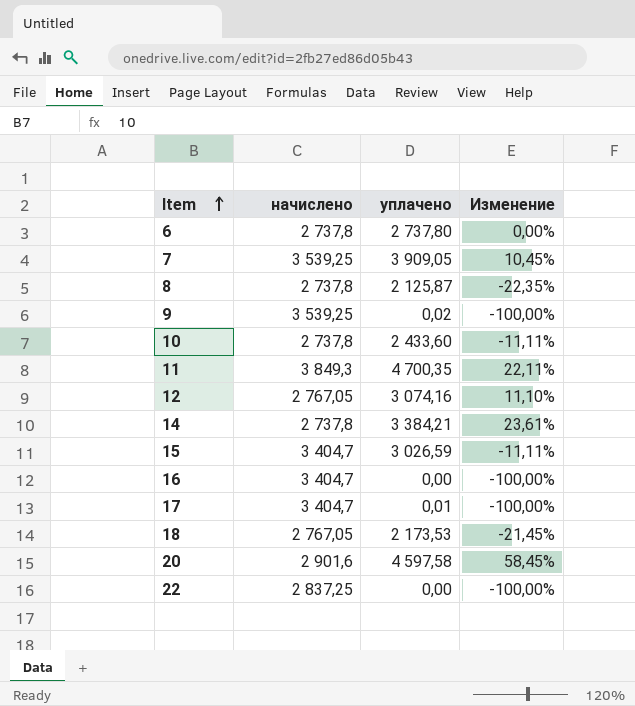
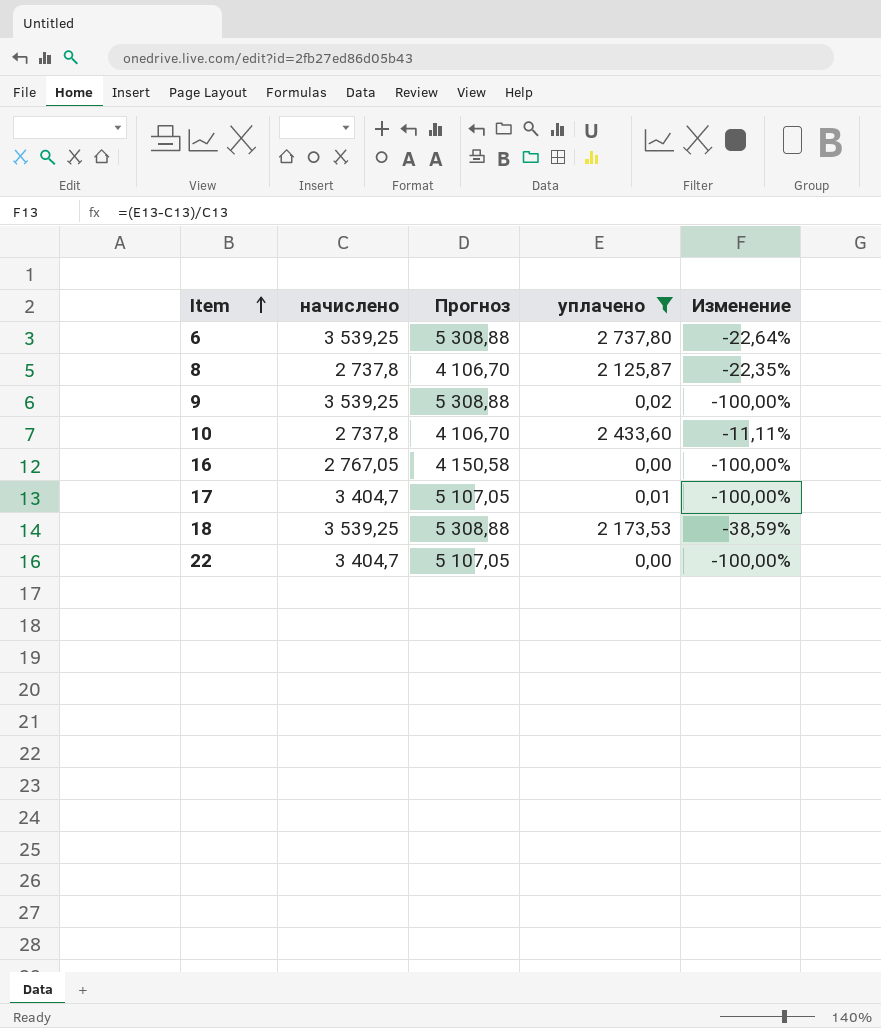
filter: none -> уплачено <= 2 737,80
column Прогноз | formula: none -> [начислено] * 1,5
6 | начислено: 2 737,8 -> 3 539,25
6 | Изменение: 0,00% -> -22,64%
16 | начислено: 3 404,7 -> 2 767,05
18 | начислено: 2 767,05 -> 3 539,25
18 | Изменение: -21,45% -> -38,59%
22 | начислено: 2 837,25 -> 3 404,7

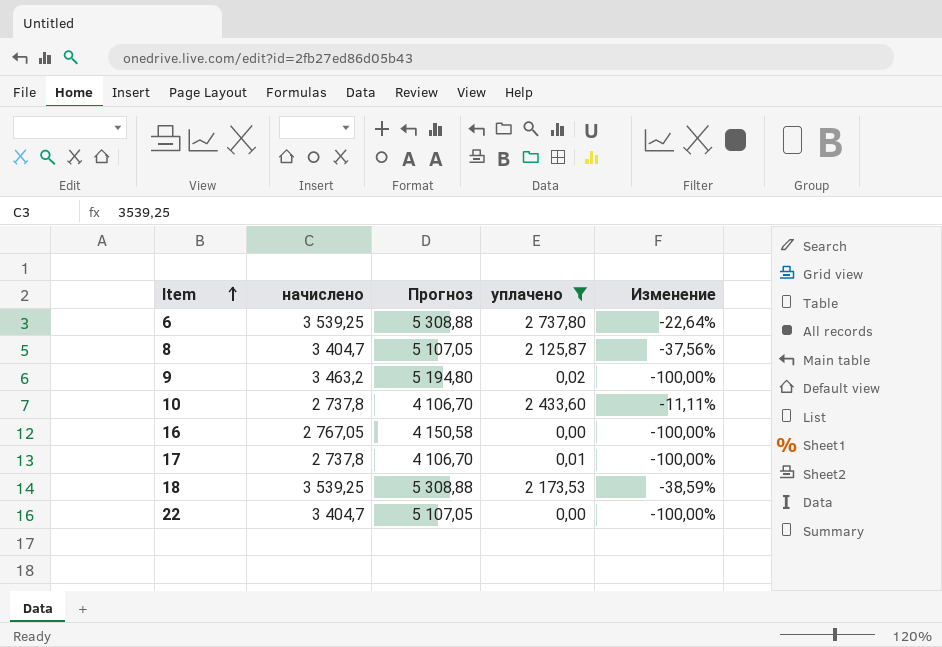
8 | начислено: 2 737,8 -> 3 404,7
8 | Прогноз: 4 106,70 -> 5 107,05
8 | Изменение: -22,35% -> -37,56%
9 | начислено: 3 539,25 -> 3 463,2
9 | Прогноз: 5 308,88 -> 5 194,80
17 | начислено: 3 404,7 -> 2 737,8
17 | Прогноз: 5 107,05 -> 4 106,70

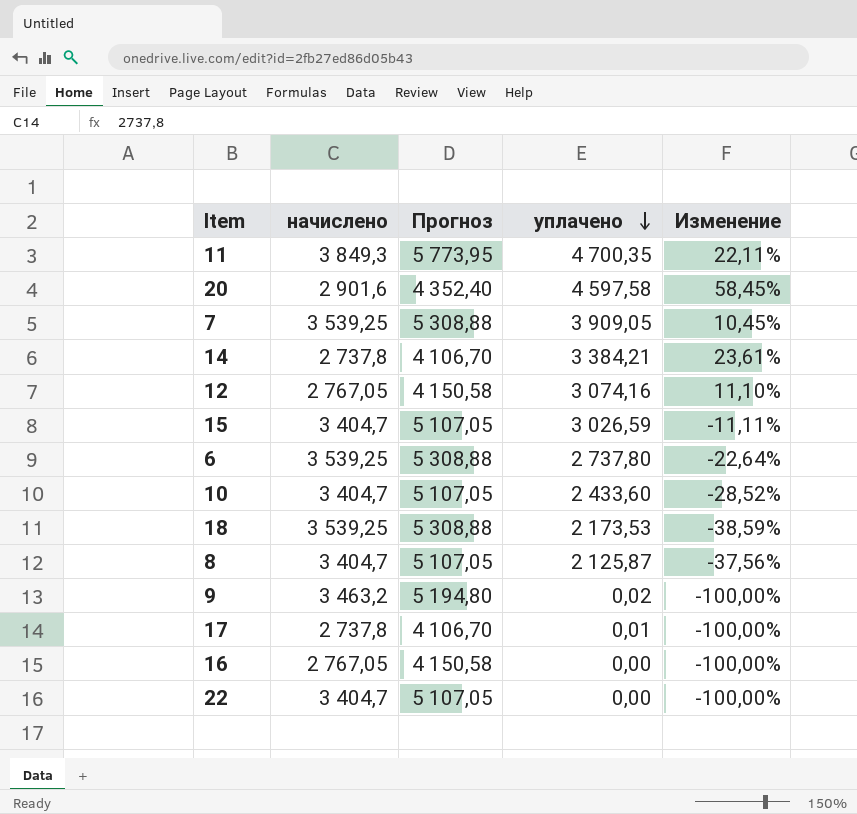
filter: уплачено <= 2 737,80 -> none
row order: Item ascending -> уплачено descending
10 | начислено: 2 737,8 -> 3 404,7
10 | Прогноз: 4 106,70 -> 5 107,05
10 | Изменение: -11,11% -> -28,52%

